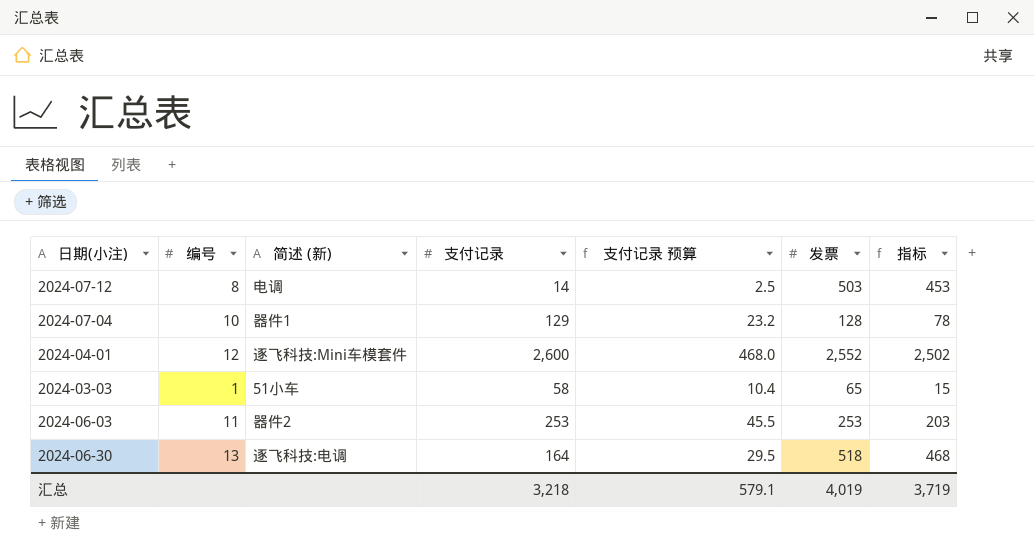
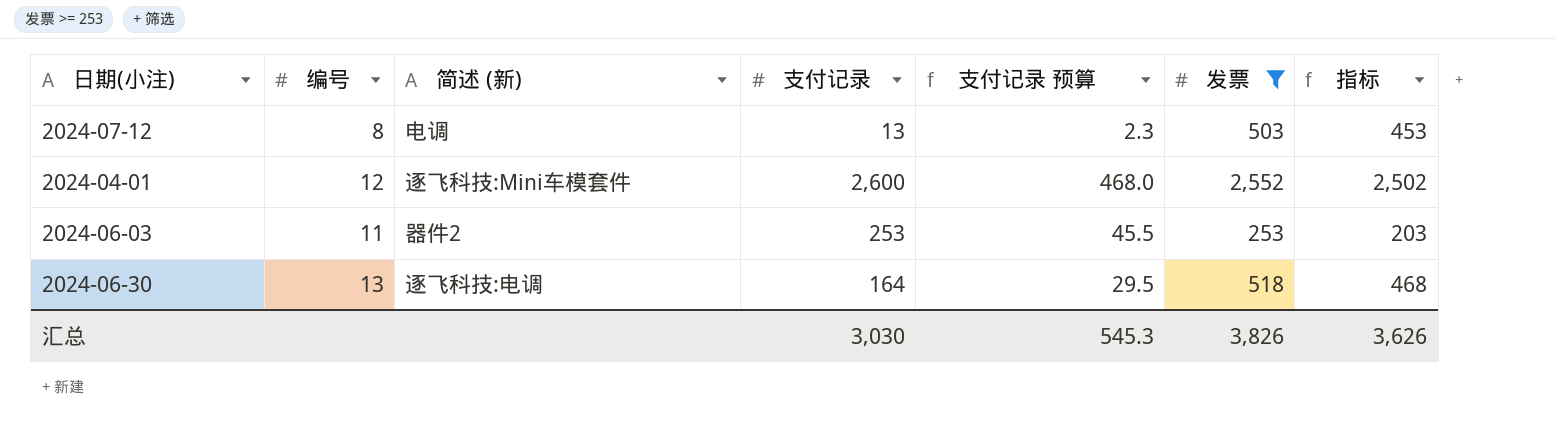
filter: none -> 发票 >= 253
2024-07-12 | 支付记录: 14 -> 13
2024-07-12 | 支付记录 预算: 2.5 -> 2.3
汇总 | 支付记录: 3,218 -> 3,030
汇总 | 支付记录 预算: 579.1 -> 545.3
汇总 | 发票: 4,019 -> 3,826
汇总 | 指标: 3,719 -> 3,626

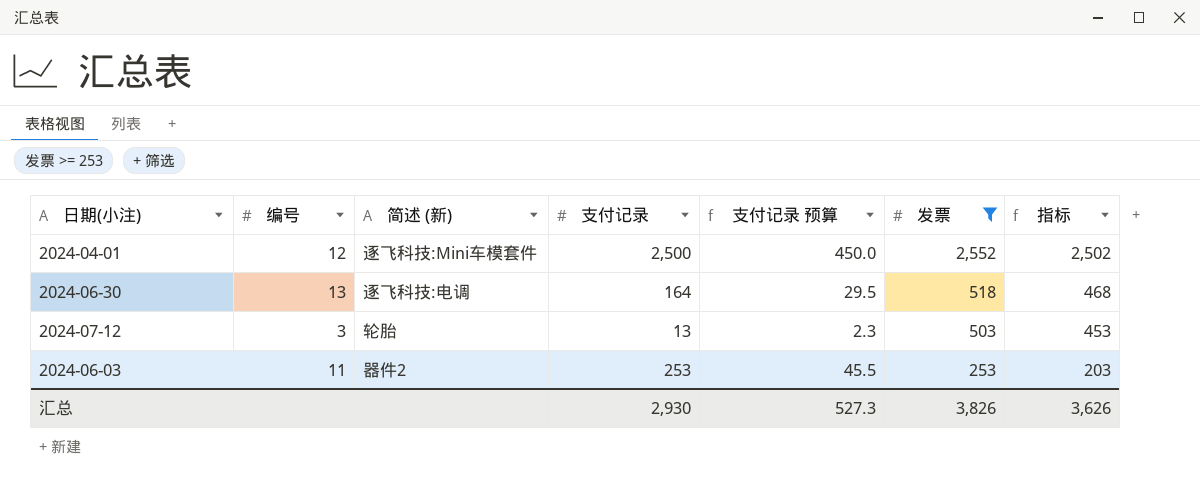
row order: none -> 发票 descending
2024-04-01 | 支付记录: 2,600 -> 2,500
2024-04-01 | 支付记录 预算: 468.0 -> 450.0
2024-07-12 | 编号: 8 -> 3
2024-07-12 | 简述 (新): 电调 -> 轮胎
汇总 | 支付记录: 3,030 -> 2,930
汇总 | 支付记录 预算: 545.3 -> 527.3

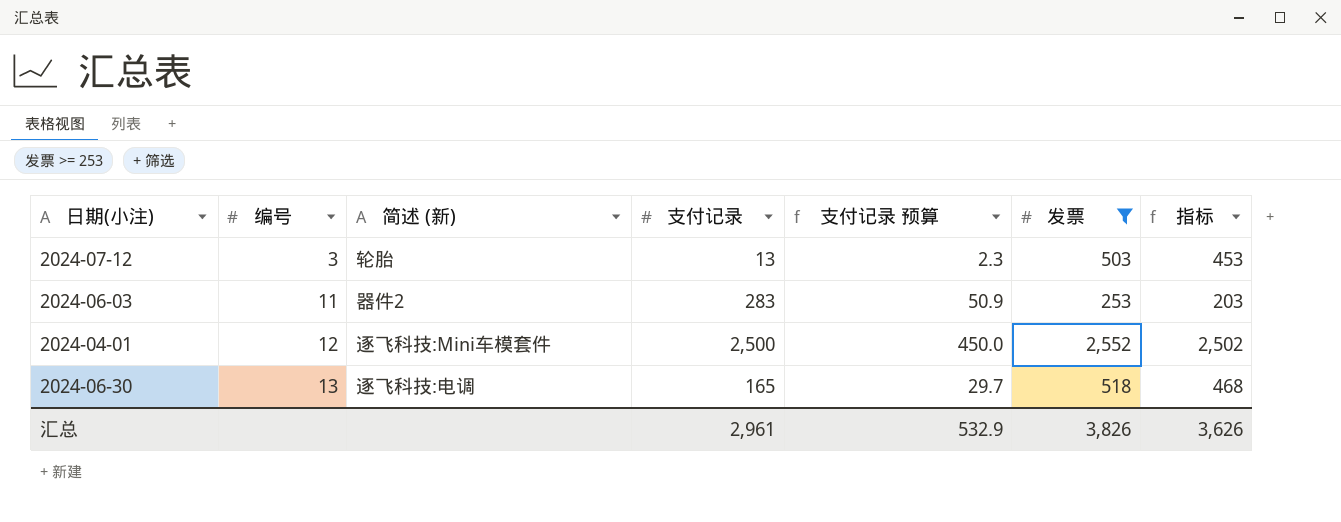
row order: 发票 descending -> 编号 ascending
2024-06-03 | 支付记录: 253 -> 283
2024-06-03 | 支付记录 预算: 45.5 -> 50.9
2024-06-30 | 支付记录: 164 -> 165
2024-06-30 | 支付记录 预算: 29.5 -> 29.7
汇总 | 支付记录: 2,930 -> 2,961
汇总 | 支付记录 预算: 527.3 -> 532.9

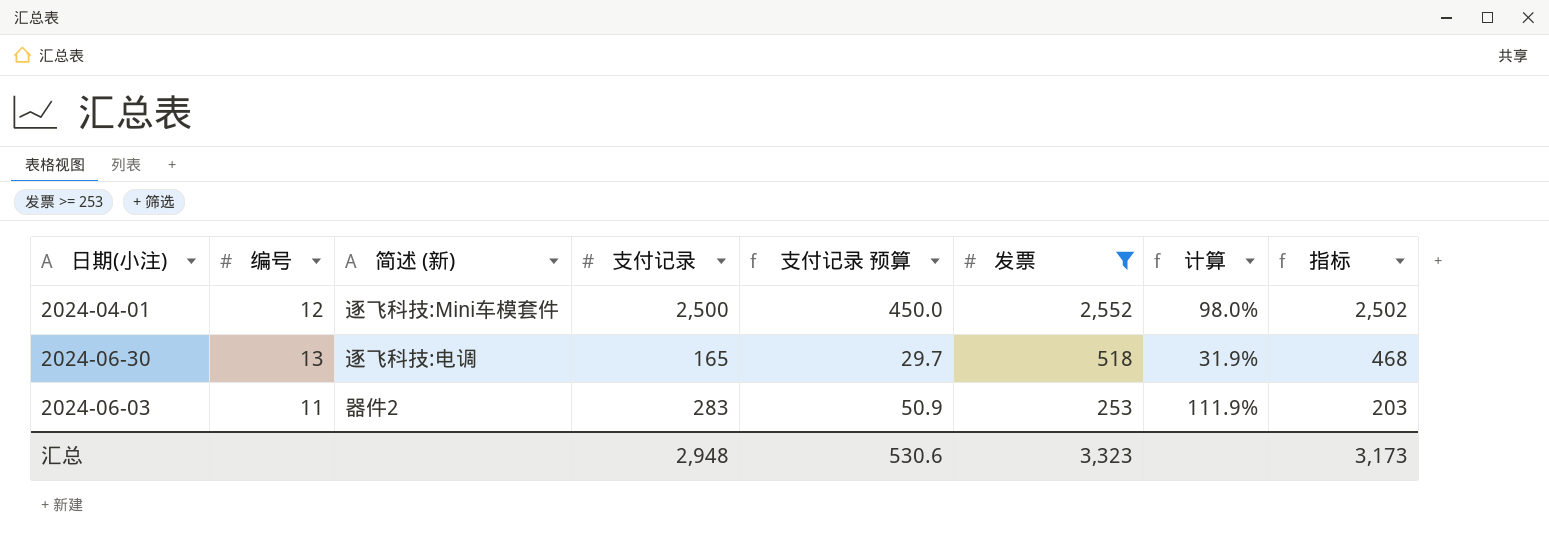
row order: 编号 ascending -> 发票 descending
column 计算 | formula: none -> [支付记录] / [发票]
row 2024-07-12: 3 | 轮胎 | 13 | 2.3 | 503 | 453 -> none
汇总 | 支付记录: 2,961 -> 2,948
汇总 | 支付记录 预算: 532.9 -> 530.6
汇总 | 发票: 3,826 -> 3,323
汇总 | 指标: 3,626 -> 3,173

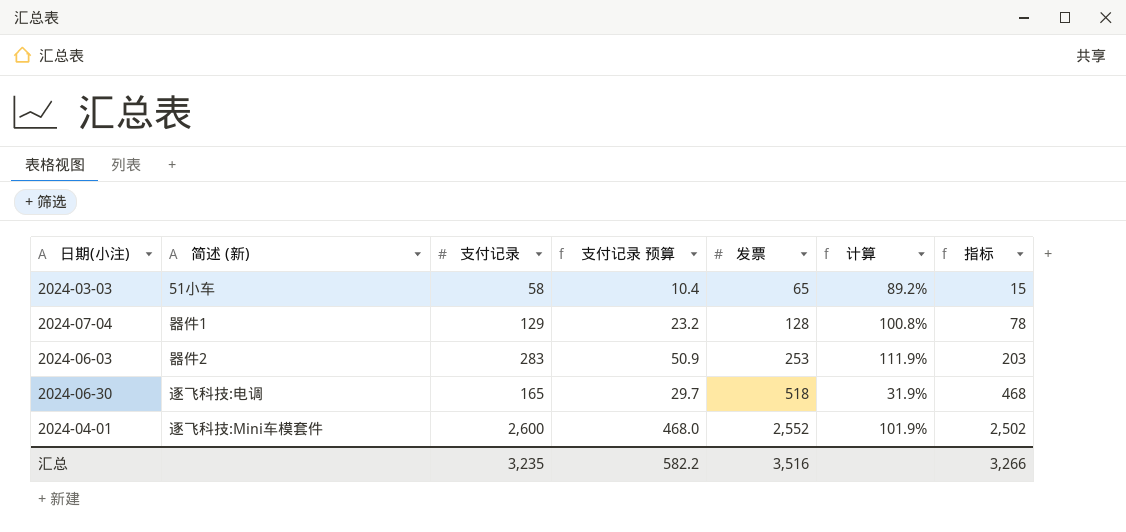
filter: 发票 >= 253 -> none
row order: 发票 descending -> 发票 ascending
column 编号 | position: 2 -> none
2024-04-01 | 支付记录: 2,500 -> 2,600
2024-04-01 | 支付记录 预算: 450.0 -> 468.0
2024-04-01 | 计算: 98.0% -> 101.9%
汇总 | 支付记录: 2,948 -> 3,235
汇总 | 支付记录 预算: 530.6 -> 582.2
汇总 | 发票: 3,323 -> 3,516
汇总 | 指标: 3,173 -> 3,266

